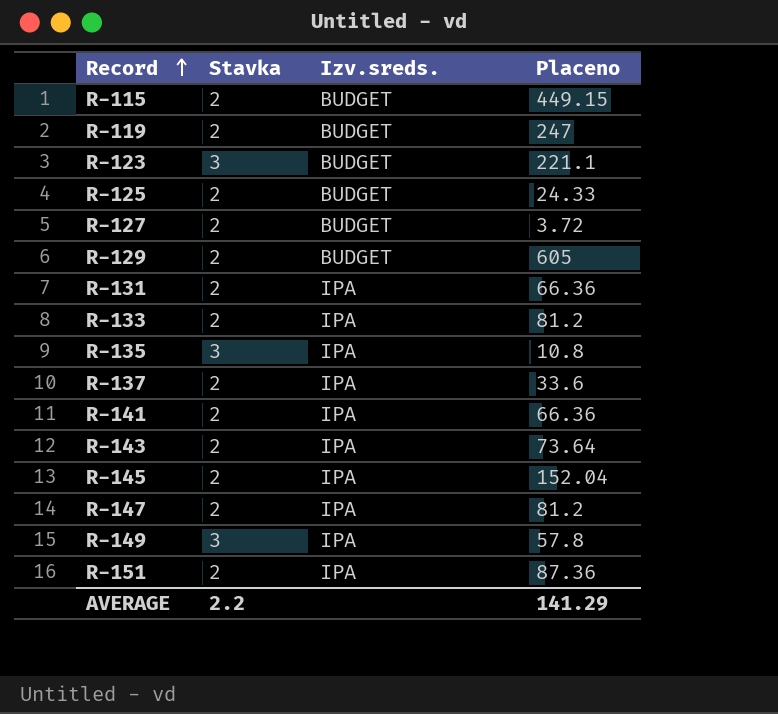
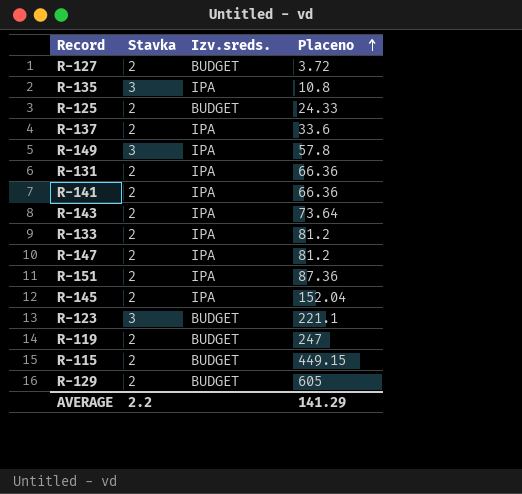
row order: Record ascending -> Placeno ascending

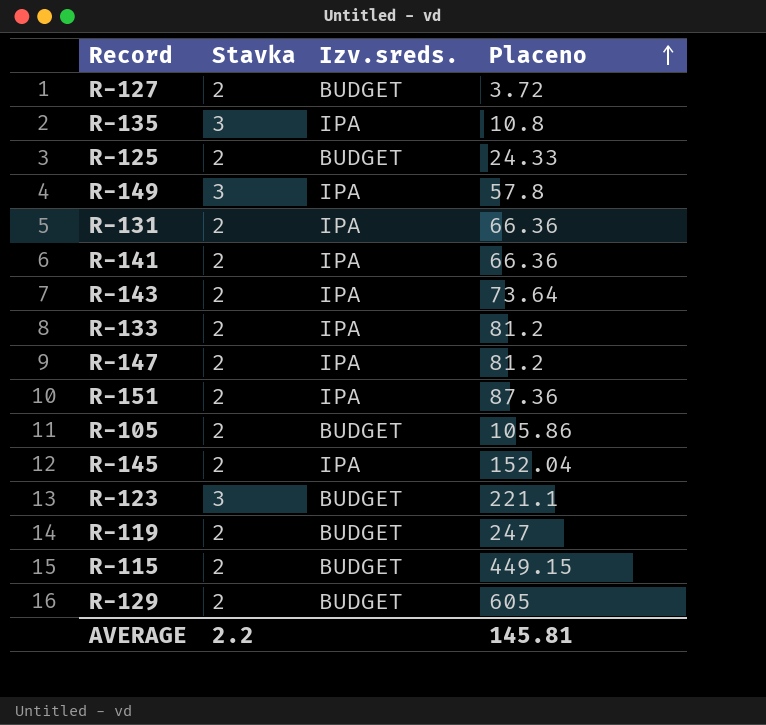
row R-137: 2 | IPA | 33.6 -> none
row R-105: none -> 2 | BUDGET | 105.86
AVERAGE | Placeno: 141.29 -> 145.81

